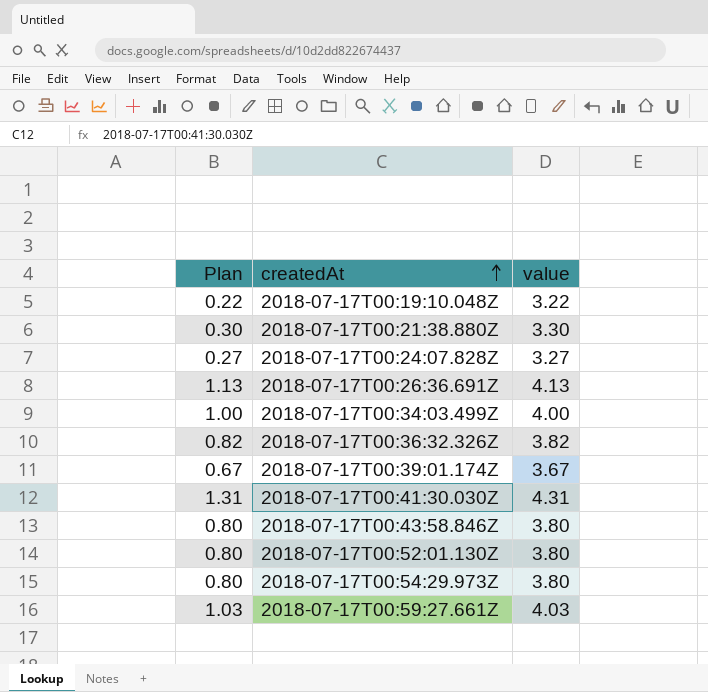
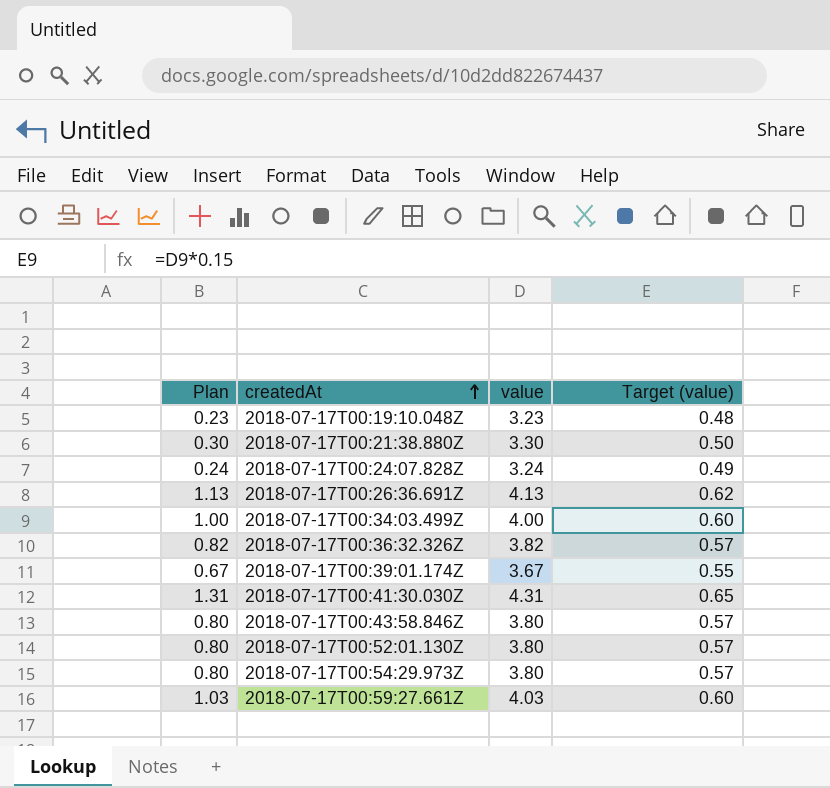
column Target (value) | formula: none -> [value] * 0.15
2018-07-17T00:19:10.048Z | Plan: 0.22 -> 0.23
2018-07-17T00:19:10.048Z | value: 3.22 -> 3.23
2018-07-17T00:24:07.828Z | Plan: 0.27 -> 0.24
2018-07-17T00:24:07.828Z | value: 3.27 -> 3.24

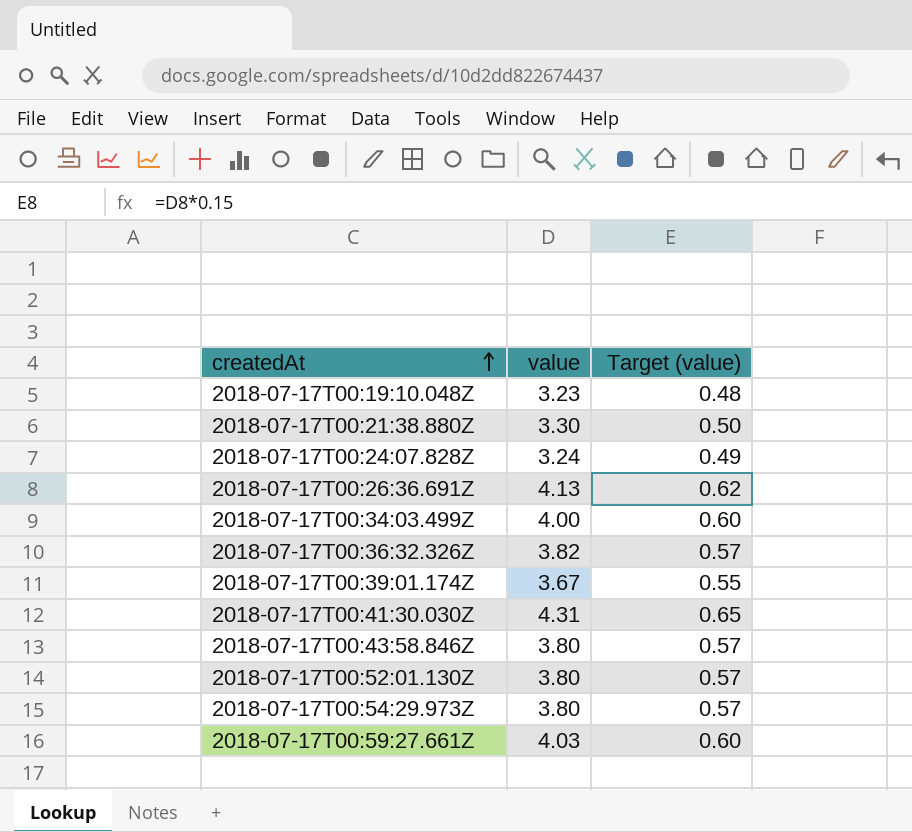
column Plan | formula: [value] - 3 -> none

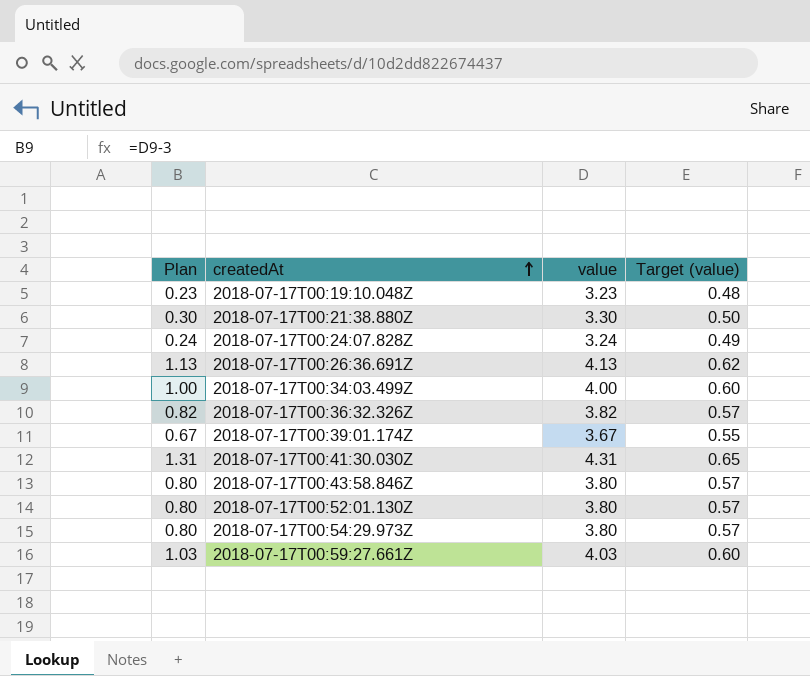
column Plan | formula: none -> [value] - 3

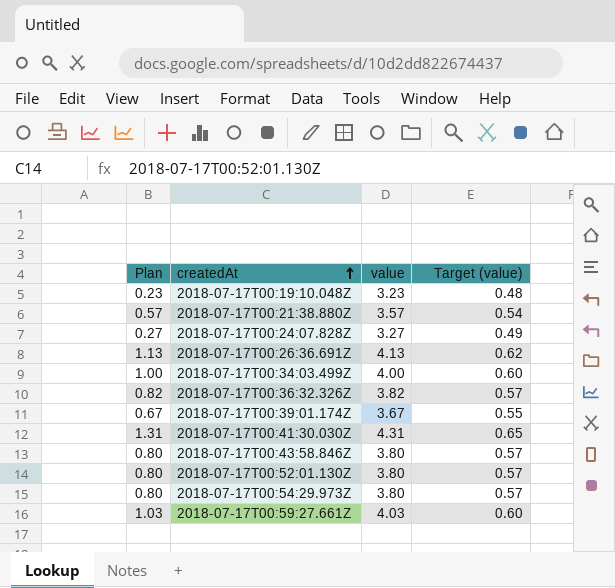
2018-07-17T00:21:38.880Z | Plan: 0.30 -> 0.57
2018-07-17T00:21:38.880Z | value: 3.30 -> 3.57
2018-07-17T00:21:38.880Z | Target (value): 0.50 -> 0.54
2018-07-17T00:24:07.828Z | Plan: 0.24 -> 0.27
2018-07-17T00:24:07.828Z | value: 3.24 -> 3.27

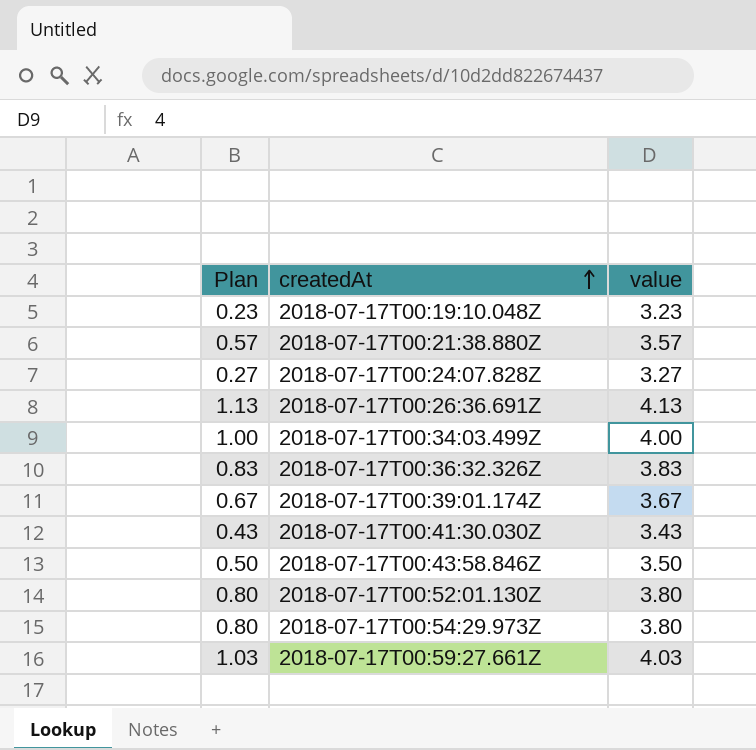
column Target (value) | formula: [value] * 0.15 -> none
2018-07-17T00:36:32.326Z | Plan: 0.82 -> 0.83
2018-07-17T00:36:32.326Z | value: 3.82 -> 3.83
2018-07-17T00:41:30.030Z | Plan: 1.31 -> 0.43
2018-07-17T00:41:30.030Z | value: 4.31 -> 3.43
2018-07-17T00:43:58.846Z | Plan: 0.80 -> 0.50
2018-07-17T00:43:58.846Z | value: 3.80 -> 3.50

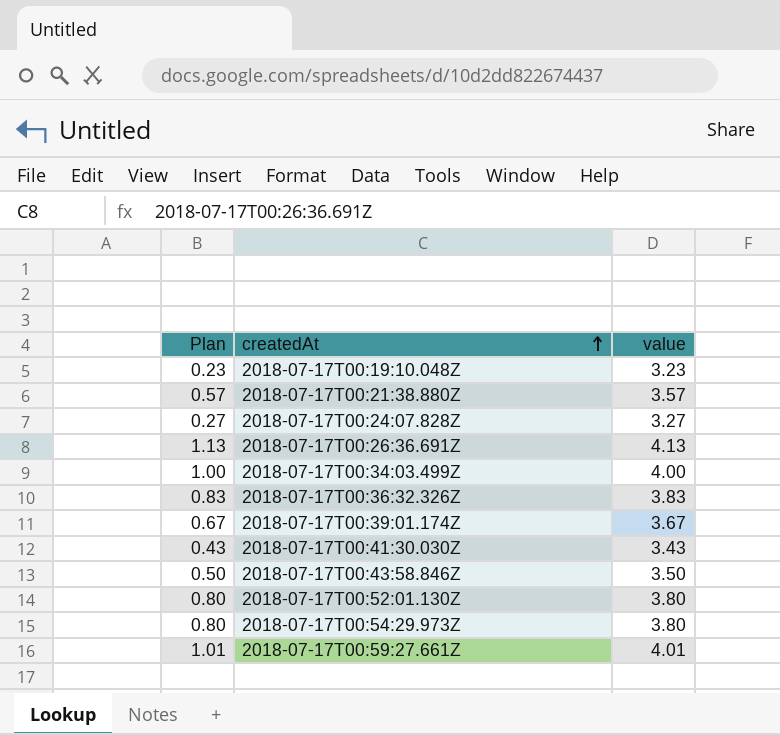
2018-07-17T00:59:27.661Z | Plan: 1.03 -> 1.01
2018-07-17T00:59:27.661Z | value: 4.03 -> 4.01

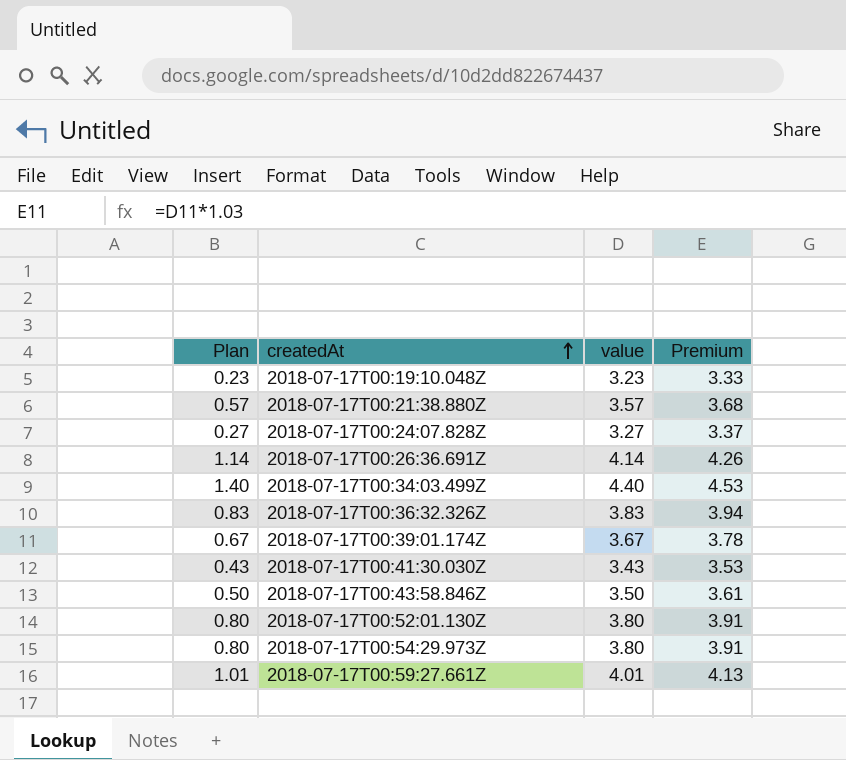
column Premium | formula: none -> [value] * 1.03
2018-07-17T00:26:36.691Z | Plan: 1.13 -> 1.14
2018-07-17T00:26:36.691Z | value: 4.13 -> 4.14
2018-07-17T00:34:03.499Z | Plan: 1.00 -> 1.40
2018-07-17T00:34:03.499Z | value: 4.00 -> 4.40

